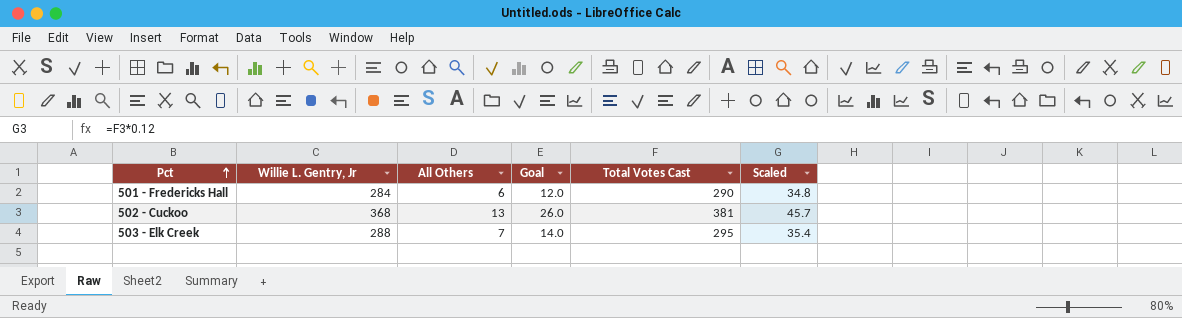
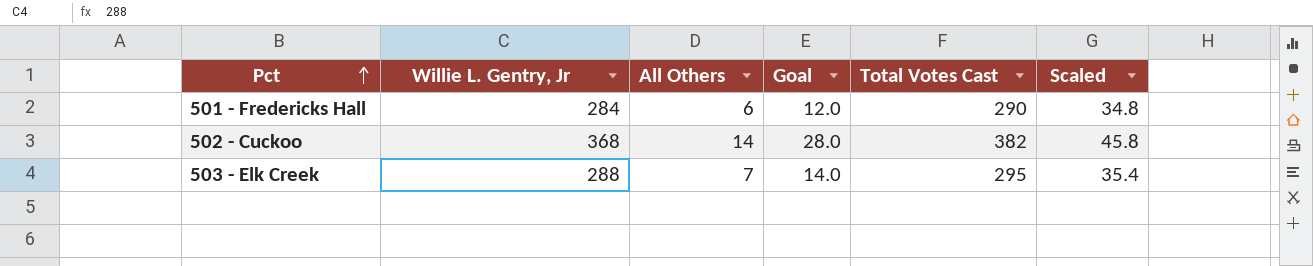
502 - Cuckoo | All Others: 13 -> 14
502 - Cuckoo | Goal: 26.0 -> 28.0
502 - Cuckoo | Total Votes Cast: 381 -> 382
502 - Cuckoo | Scaled: 45.7 -> 45.8

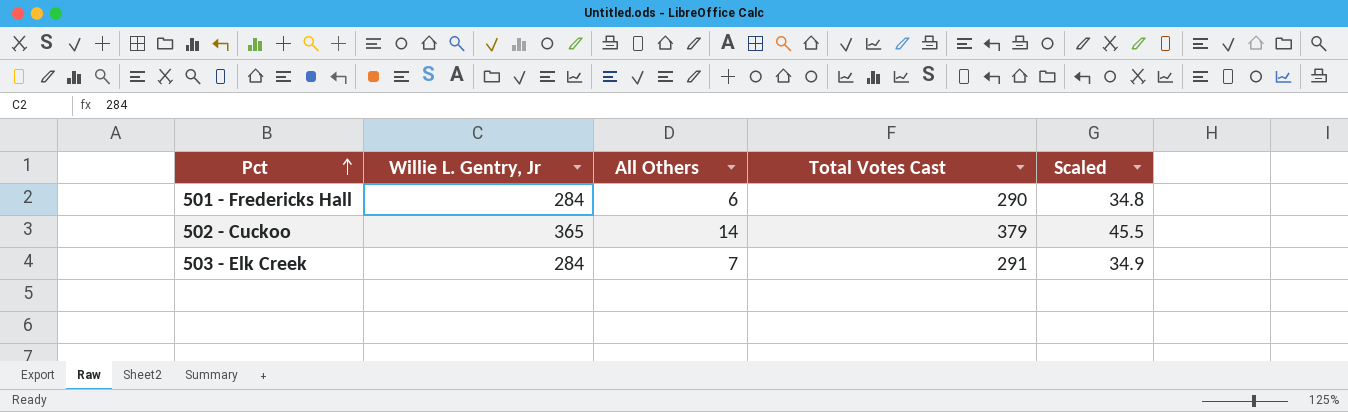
column Goal | formula: [All Others] * 2 -> none
502 - Cuckoo | Willie L. Gentry, Jr: 368 -> 365
502 - Cuckoo | Total Votes Cast: 382 -> 379
502 - Cuckoo | Scaled: 45.8 -> 45.5
503 - Elk Creek | Willie L. Gentry, Jr: 288 -> 284
503 - Elk Creek | Total Votes Cast: 295 -> 291
503 - Elk Creek | Scaled: 35.4 -> 34.9

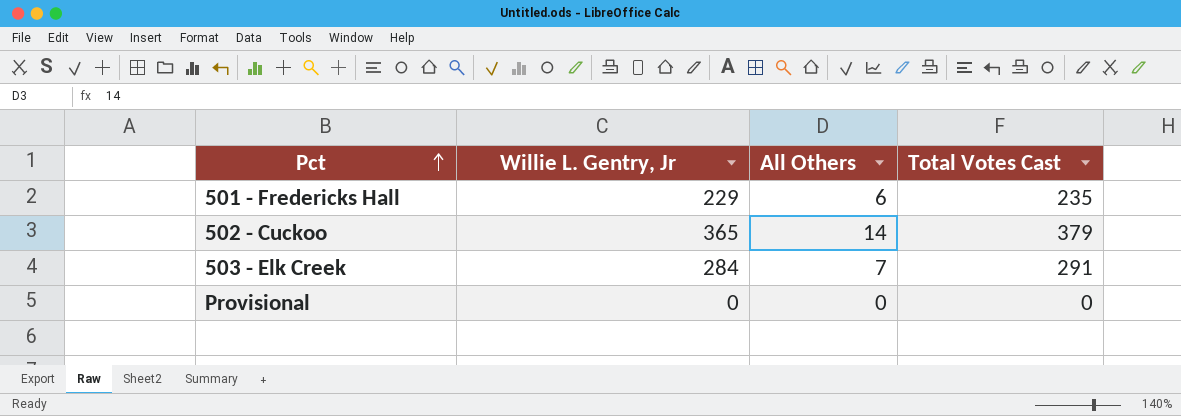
column Scaled | formula: [Total Votes Cast] * 0.12 -> none
501 - Fredericks Hall | Willie L. Gentry, Jr: 284 -> 229
501 - Fredericks Hall | Total Votes Cast: 290 -> 235
row Provisional: none -> 0 | 0 | 0

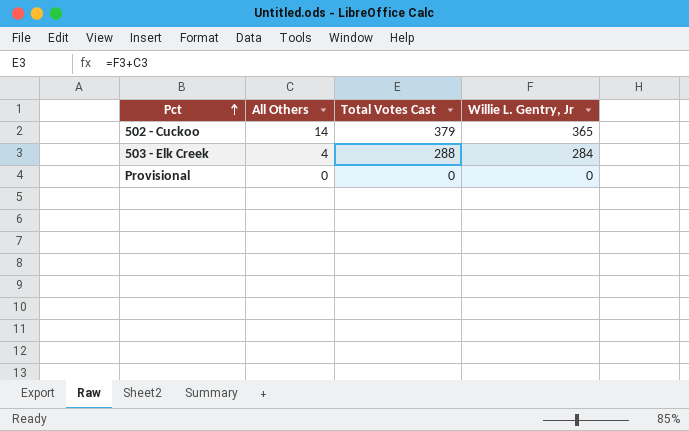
column Willie L. Gentry, Jr | position: 2 -> 4
row 501 - Fredericks Hall: 229 | 6 | 235 -> none
503 - Elk Creek | All Others: 7 -> 4
503 - Elk Creek | Total Votes Cast: 291 -> 288

